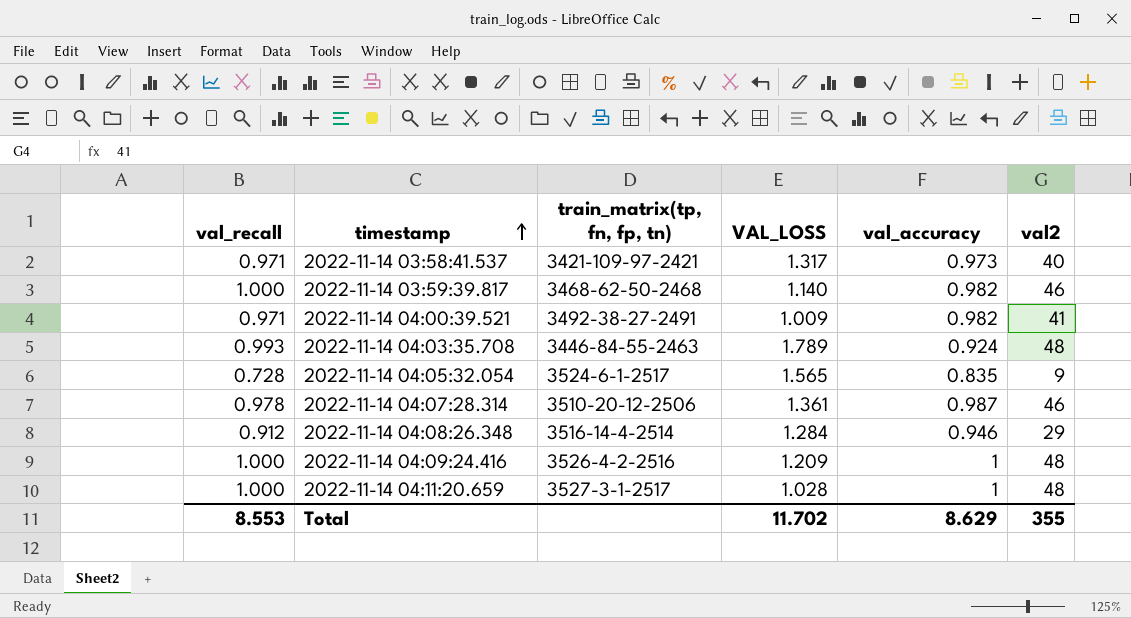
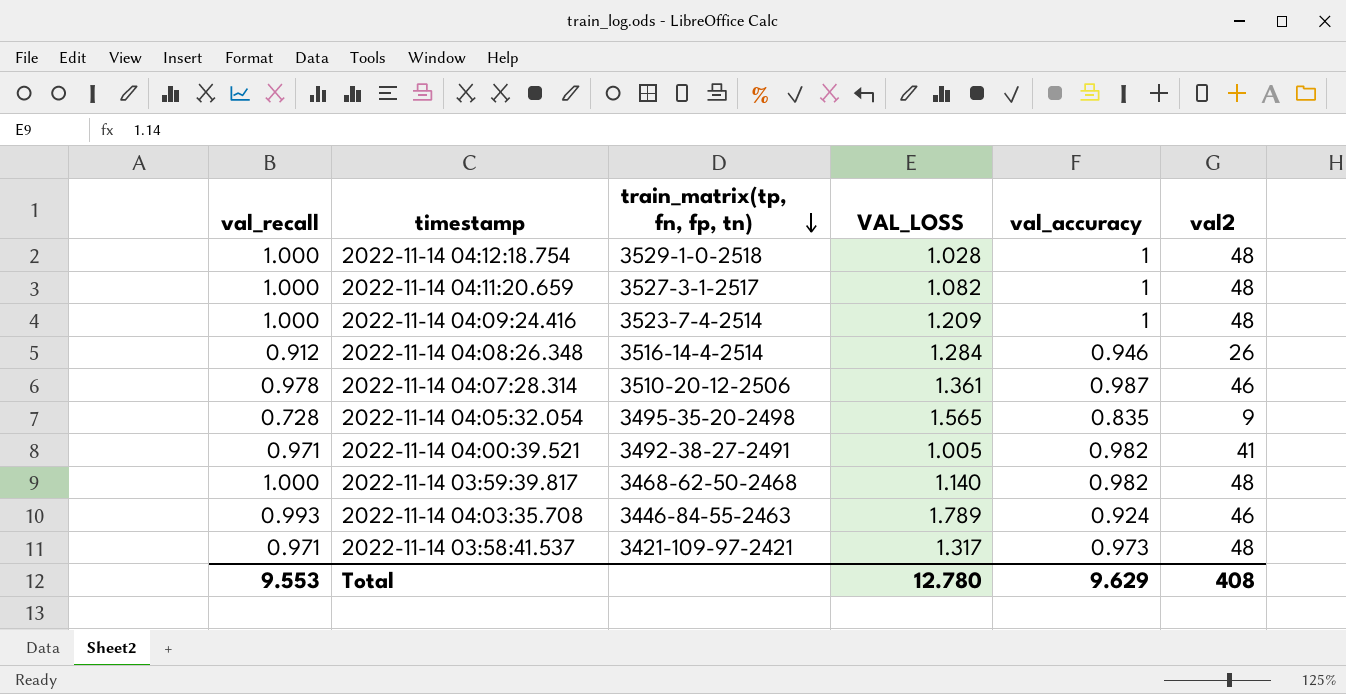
row order: timestamp ascending -> train_matrix(tp, fn, fp, tn) descending
row 2022-11-14 04:12:18.754: none -> 1.000 | 3529-1-0-2518 | 1.028 | 1 | 48
2022-11-14 04:11:20.659 | VAL_LOSS: 1.028 -> 1.082
2022-11-14 04:09:24.416 | train_matrix(tp, fn, fp, tn): 3526-4-2-2516 -> 3523-7-4-2514
2022-11-14 04:08:26.348 | val2: 29 -> 26
2022-11-14 04:05:32.054 | train_matrix(tp, fn, fp, tn): 3524-6-1-2517 -> 3495-35-20-2498
2022-11-14 04:00:39.521 | VAL_LOSS: 1.009 -> 1.005
2022-11-14 03:59:39.817 | val2: 46 -> 48
2022-11-14 04:03:35.708 | val2: 48 -> 46
2022-11-14 03:58:41.537 | val2: 40 -> 48
Total | val_recall: 8.553 -> 9.553
Total | VAL_LOSS: 11.702 -> 12.780
Total | val_accuracy: 8.629 -> 9.629
Total | val2: 355 -> 408

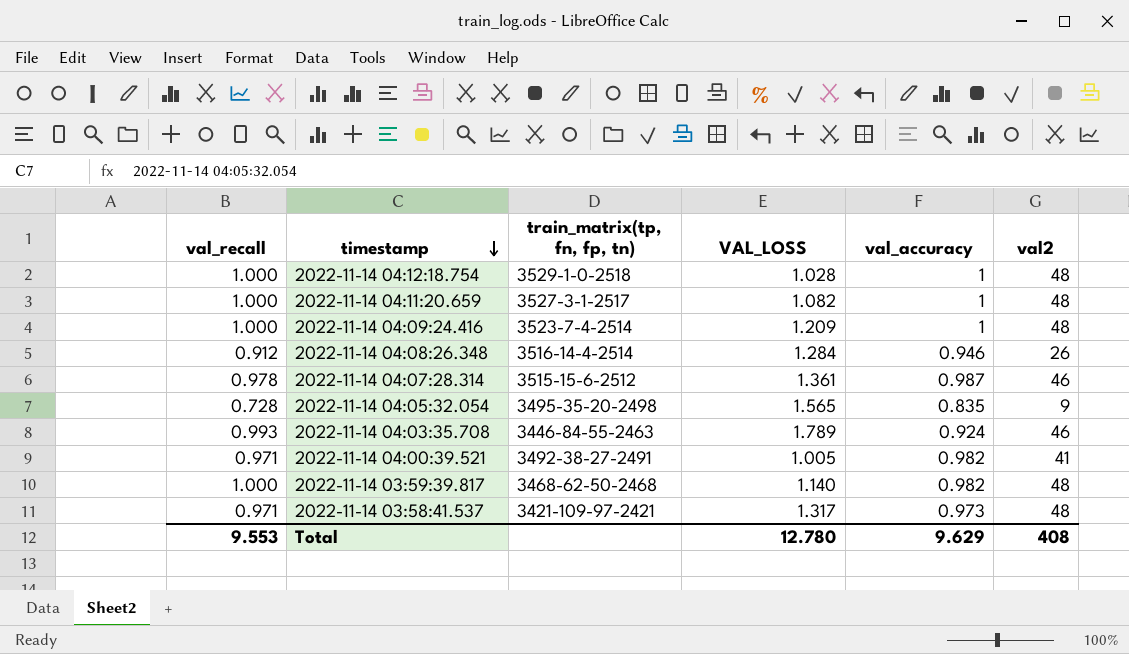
row order: train_matrix(tp, fn, fp, tn) descending -> timestamp descending
2022-11-14 04:07:28.314 | train_matrix(tp, fn, fp, tn): 3510-20-12-2506 -> 3515-15-6-2512

